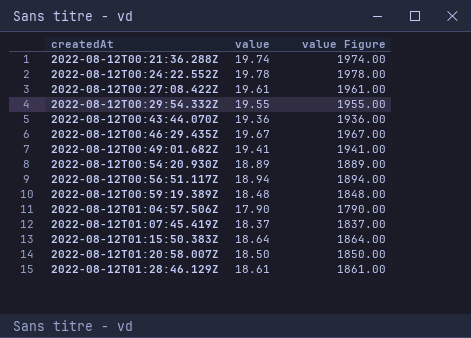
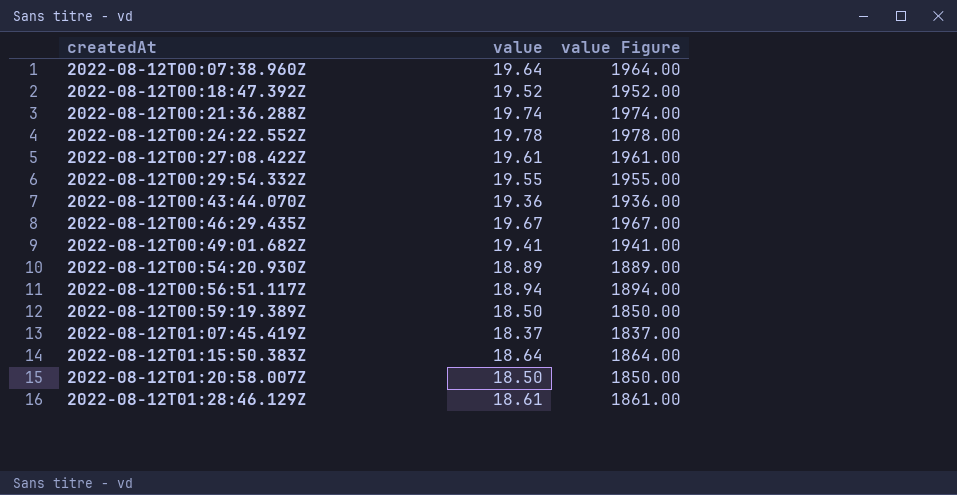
row 2022-08-12T01:04:57.506Z: 17.90 | 1790.00 -> none
row 2022-08-12T00:07:38.960Z: none -> 19.64 | 1964.00
row 2022-08-12T00:18:47.392Z: none -> 19.52 | 1952.00
2022-08-12T00:59:19.389Z | value: 18.48 -> 18.50
2022-08-12T00:59:19.389Z | value Figure: 1848.00 -> 1850.00

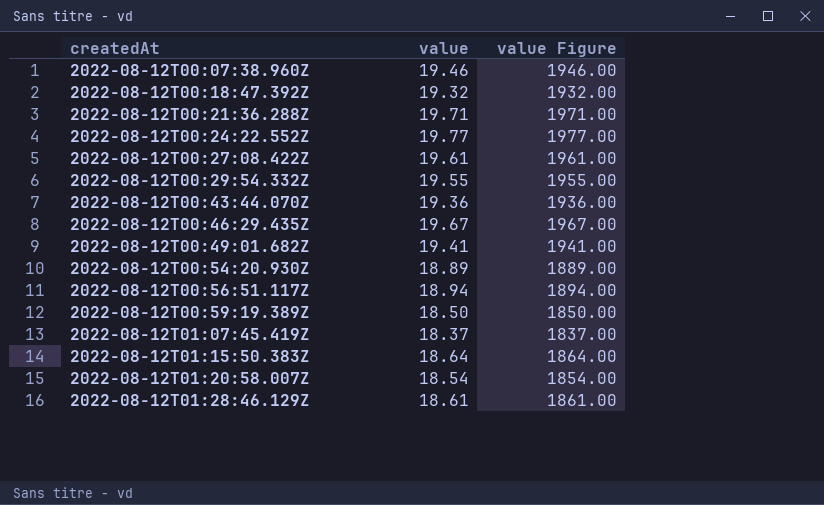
2022-08-12T00:07:38.960Z | value: 19.64 -> 19.46
2022-08-12T00:07:38.960Z | value Figure: 1964.00 -> 1946.00
2022-08-12T00:18:47.392Z | value: 19.52 -> 19.32
2022-08-12T00:18:47.392Z | value Figure: 1952.00 -> 1932.00
2022-08-12T00:21:36.288Z | value: 19.74 -> 19.71
2022-08-12T00:21:36.288Z | value Figure: 1974.00 -> 1971.00
2022-08-12T00:24:22.552Z | value: 19.78 -> 19.77
2022-08-12T00:24:22.552Z | value Figure: 1978.00 -> 1977.00
2022-08-12T01:20:58.007Z | value: 18.50 -> 18.54
2022-08-12T01:20:58.007Z | value Figure: 1850.00 -> 1854.00

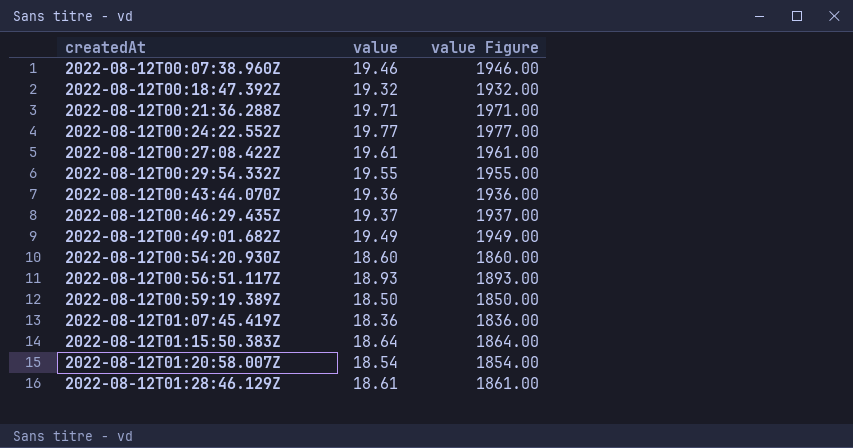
2022-08-12T00:46:29.435Z | value: 19.67 -> 19.37
2022-08-12T00:46:29.435Z | value Figure: 1967.00 -> 1937.00
2022-08-12T00:49:01.682Z | value: 19.41 -> 19.49
2022-08-12T00:49:01.682Z | value Figure: 1941.00 -> 1949.00
2022-08-12T00:54:20.930Z | value: 18.89 -> 18.60
2022-08-12T00:54:20.930Z | value Figure: 1889.00 -> 1860.00
2022-08-12T00:56:51.117Z | value: 18.94 -> 18.93
2022-08-12T00:56:51.117Z | value Figure: 1894.00 -> 1893.00
2022-08-12T01:07:45.419Z | value: 18.37 -> 18.36
2022-08-12T01:07:45.419Z | value Figure: 1837.00 -> 1836.00

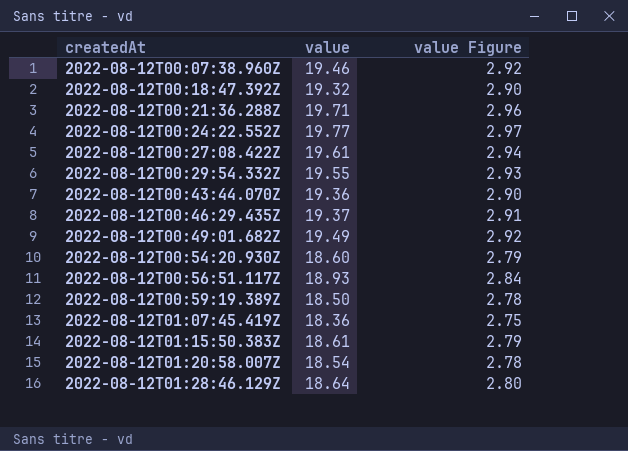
column value Figure | formula: [value] * 100 -> [value] * 0.15
2022-08-12T01:15:50.383Z | value: 18.64 -> 18.61
2022-08-12T01:28:46.129Z | value: 18.61 -> 18.64

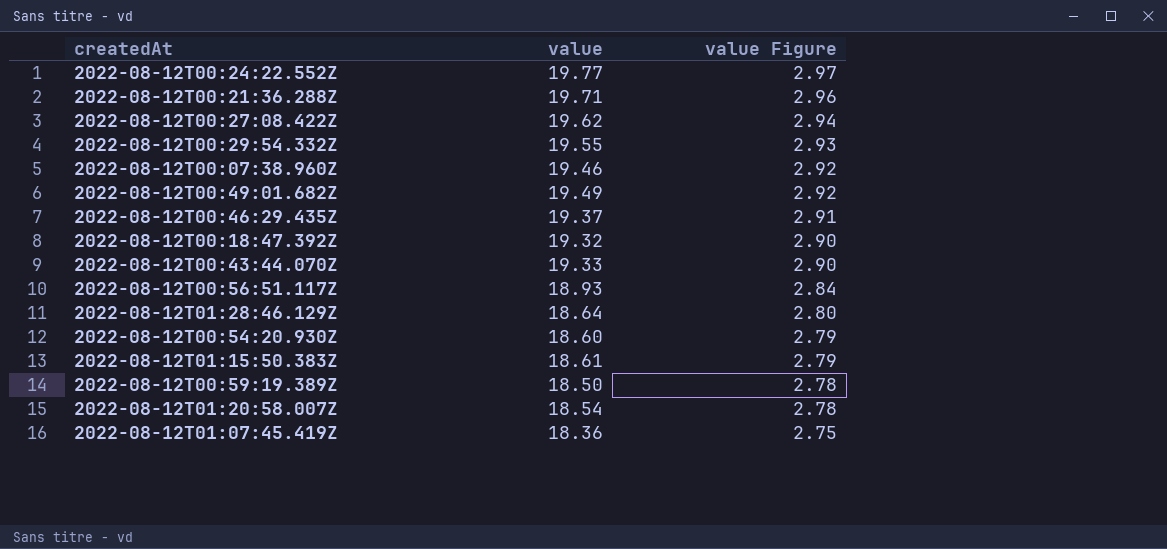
row order: createdAt ascending -> value Figure descending
2022-08-12T00:27:08.422Z | value: 19.61 -> 19.62
2022-08-12T00:43:44.070Z | value: 19.36 -> 19.33

